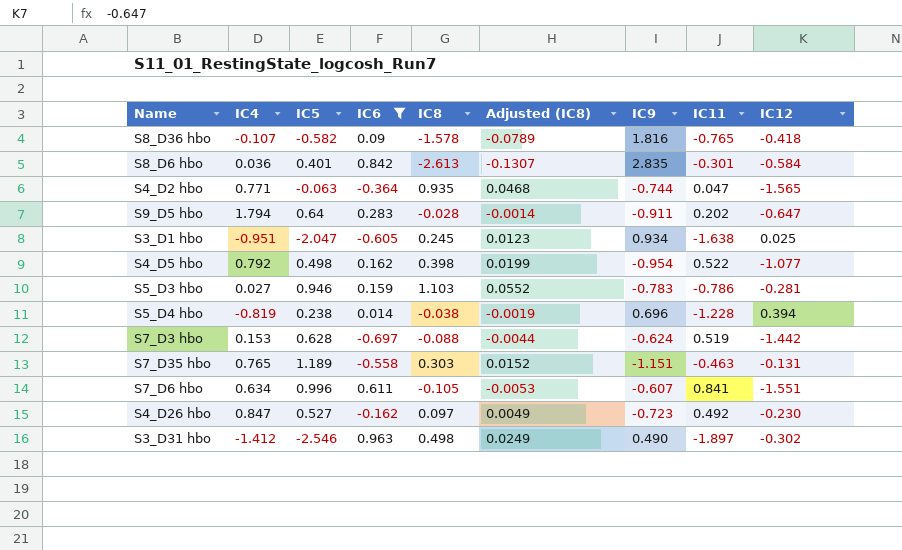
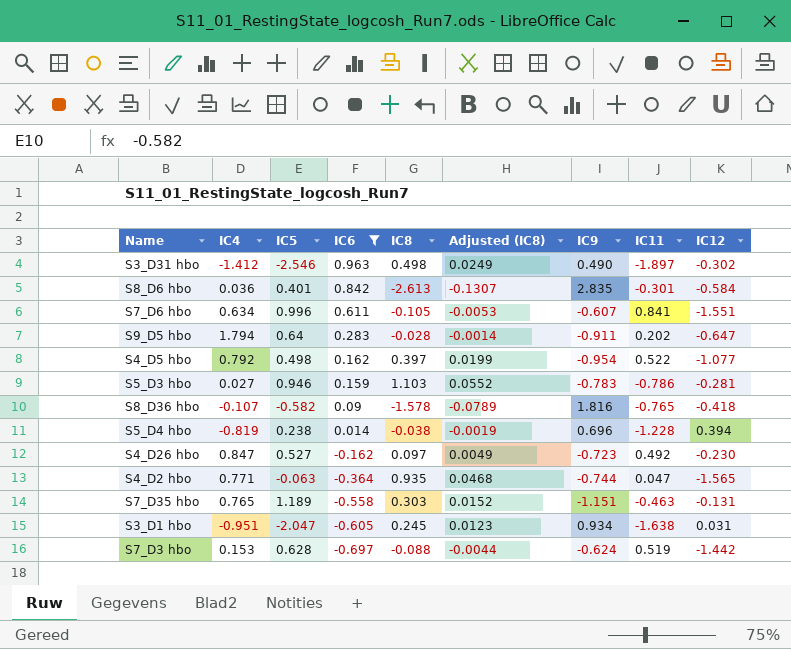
row order: none -> IC6 descending
S4_D5 hbo | IC8: 0.398 -> 0.397
S3_D1 hbo | IC12: 0.025 -> 0.031

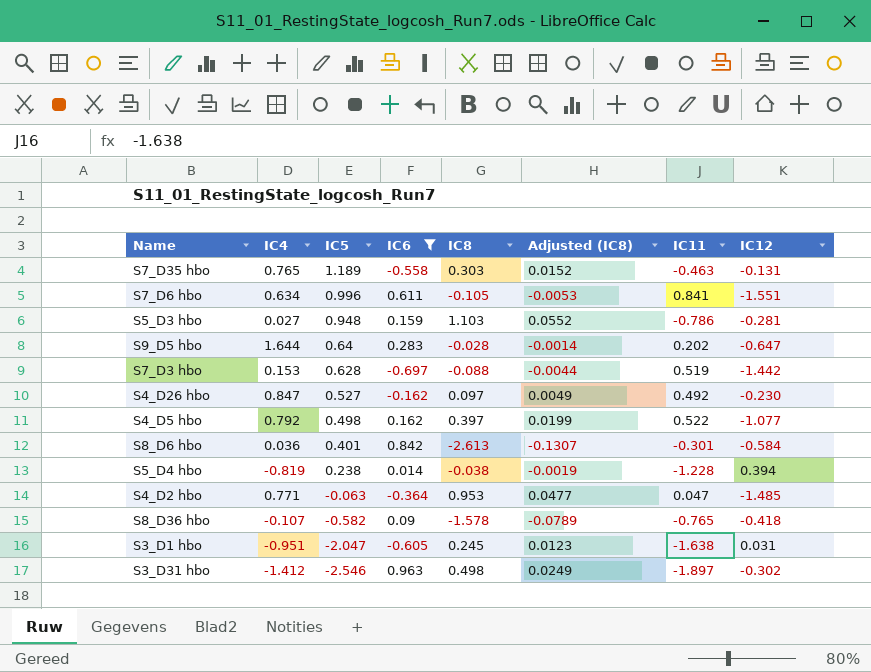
row order: IC6 descending -> IC5 descending
column IC9 | position: 7 -> none
S5_D3 hbo | IC5: 0.946 -> 0.948
S9_D5 hbo | IC4: 1.794 -> 1.644
S4_D2 hbo | IC8: 0.935 -> 0.953
S4_D2 hbo | Adjusted (IC8): 0.0468 -> 0.0477
S4_D2 hbo | IC12: -1.565 -> -1.485

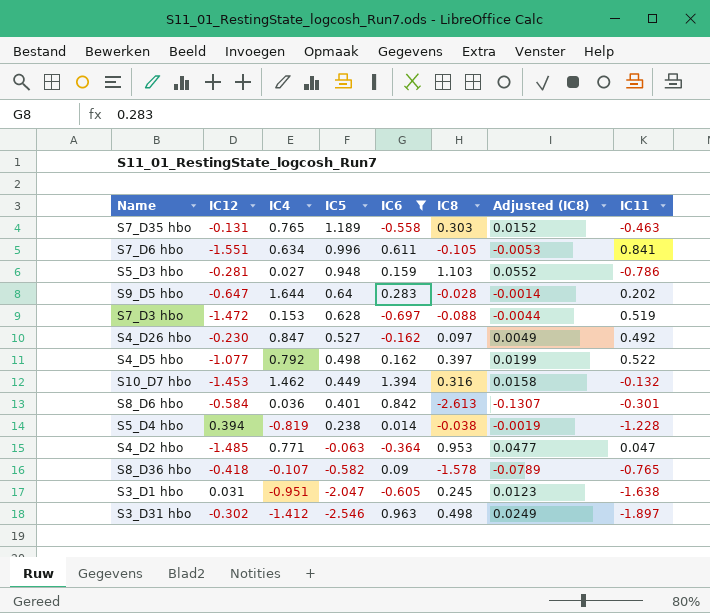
column IC12 | position: 8 -> 2
S7_D3 hbo | IC12: -1.442 -> -1.472
row S10_D7 hbo: none -> -1.453 | 1.462 | 0.449 | 1.394 | 0.316 | 0.0158 | -0.132

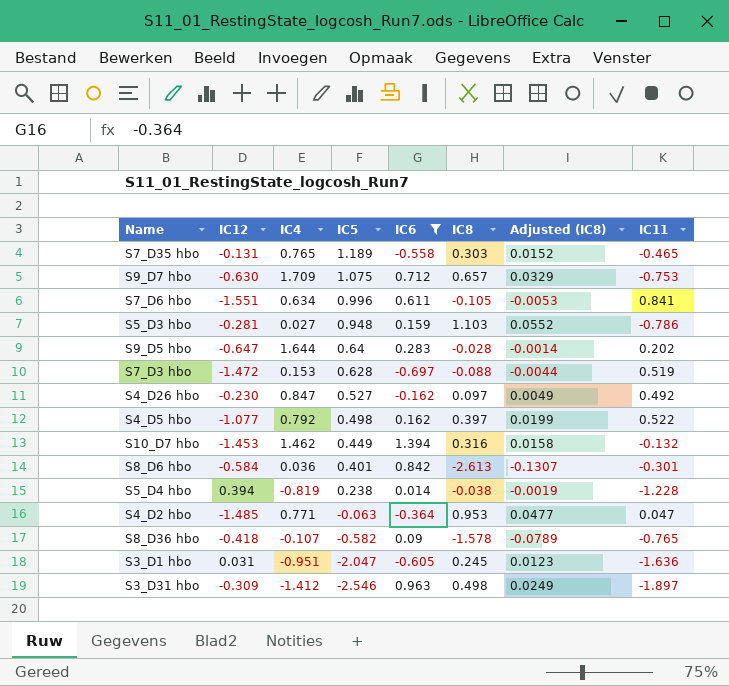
S7_D35 hbo | IC11: -0.463 -> -0.465
row S9_D7 hbo: none -> -0.630 | 1.709 | 1.075 | 0.712 | 0.657 | 0.0329 | -0.753
S3_D1 hbo | IC11: -1.638 -> -1.636
S3_D31 hbo | IC12: -0.302 -> -0.309

